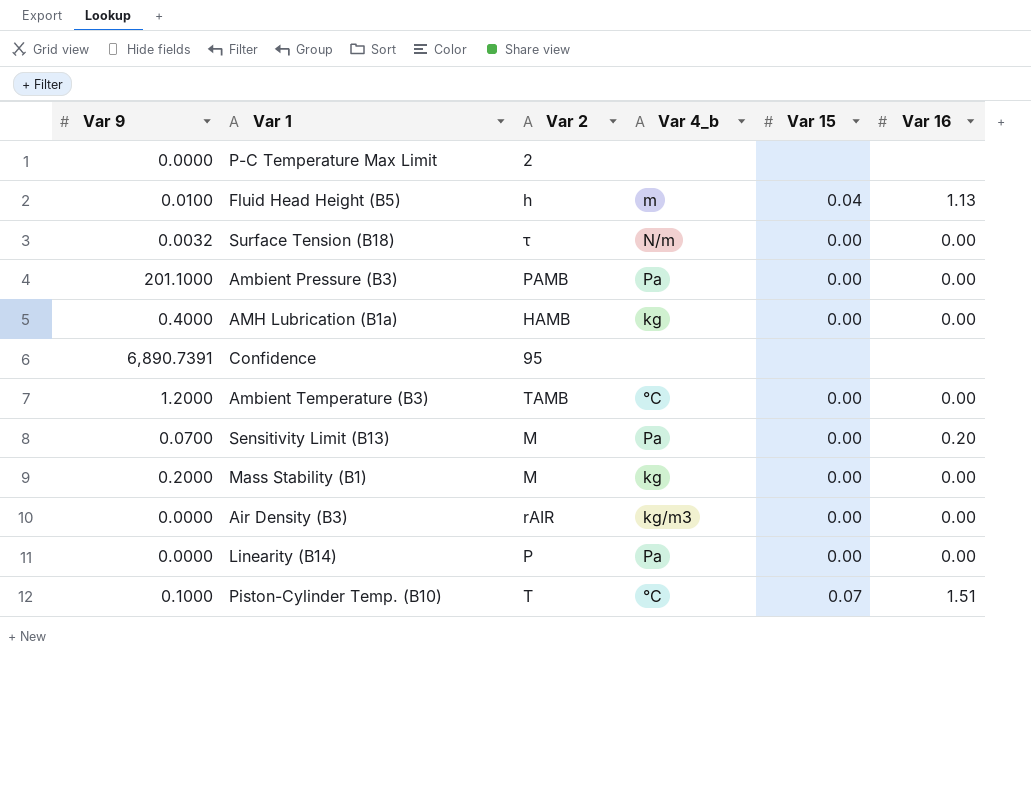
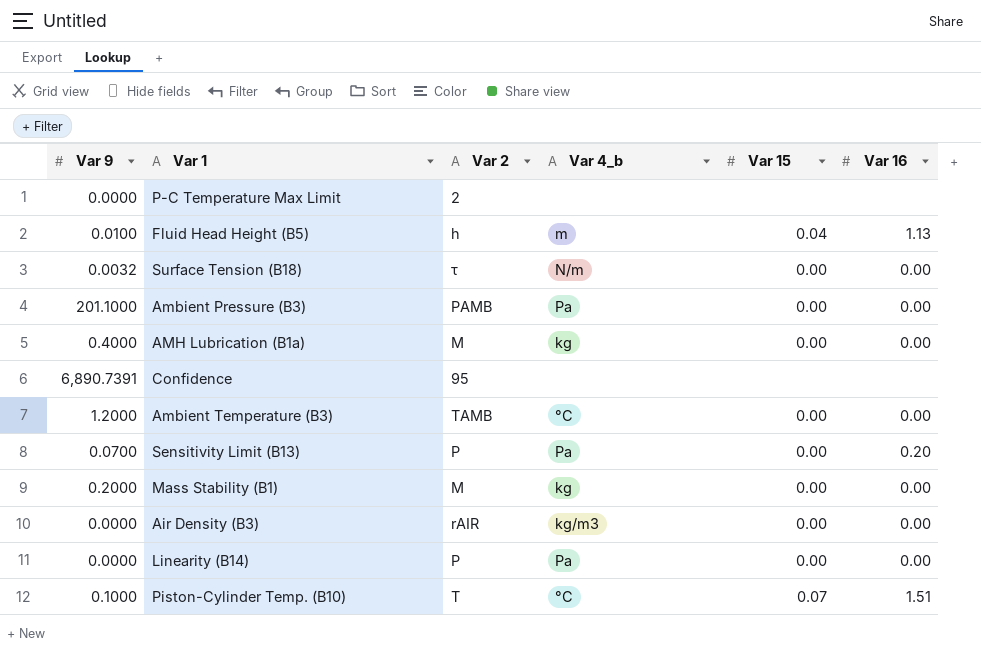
AMH Lubrication (B1a) | Var 2: HAMB -> M
Sensitivity Limit (B13) | Var 2: M -> P

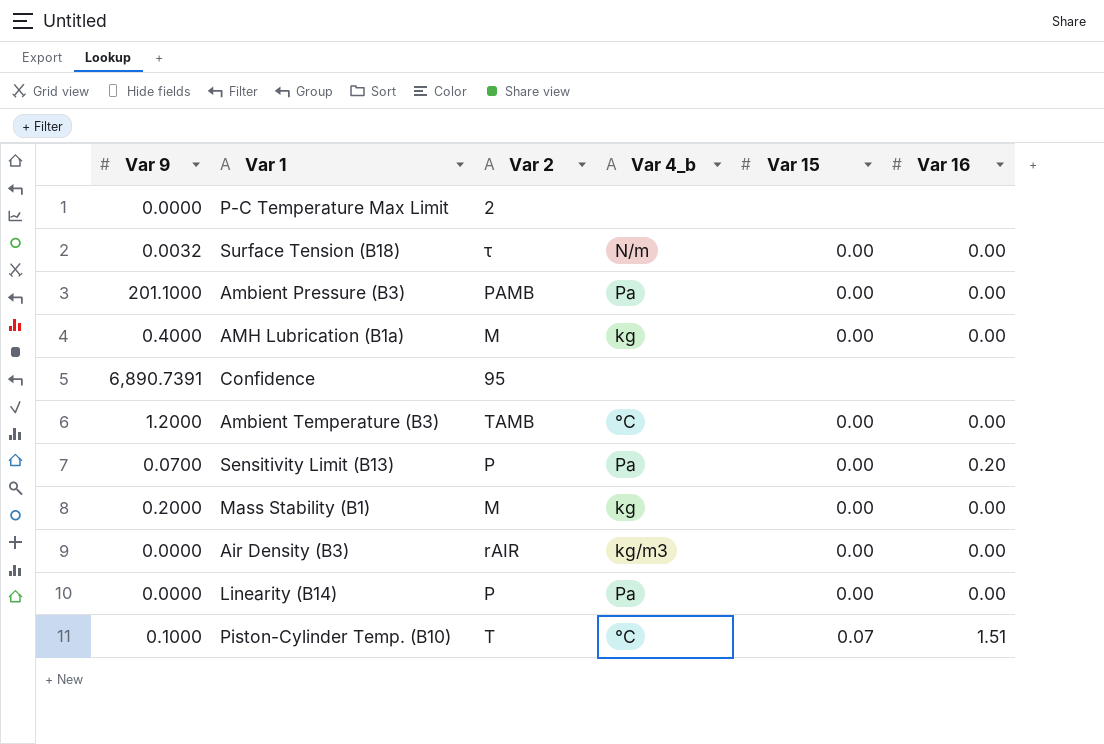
row Fluid Head Height (B5): 0.0100 | h | m | 0.04 | 1.13 -> none

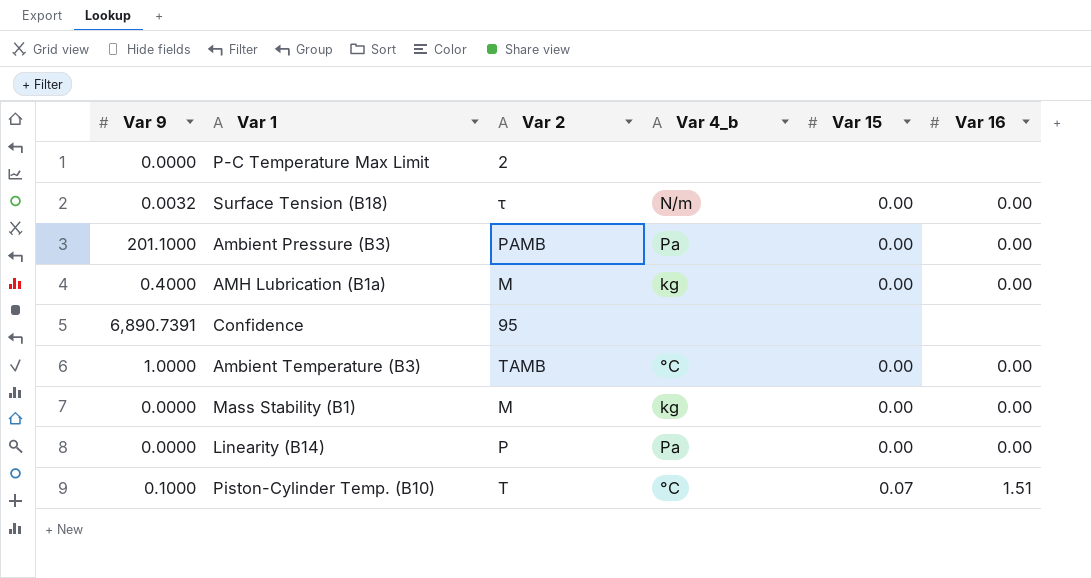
row Sensitivity Limit (B13): 0.0700 | P | Pa | 0.00 | 0.20 -> none
row Air Density (B3): 0.0000 | rAIR | kg/m3 | 0.00 | 0.00 -> none
Ambient Temperature (B3) | Var 9: 1.2000 -> 1.0000
Mass Stability (B1) | Var 9: 0.2000 -> 0.0000

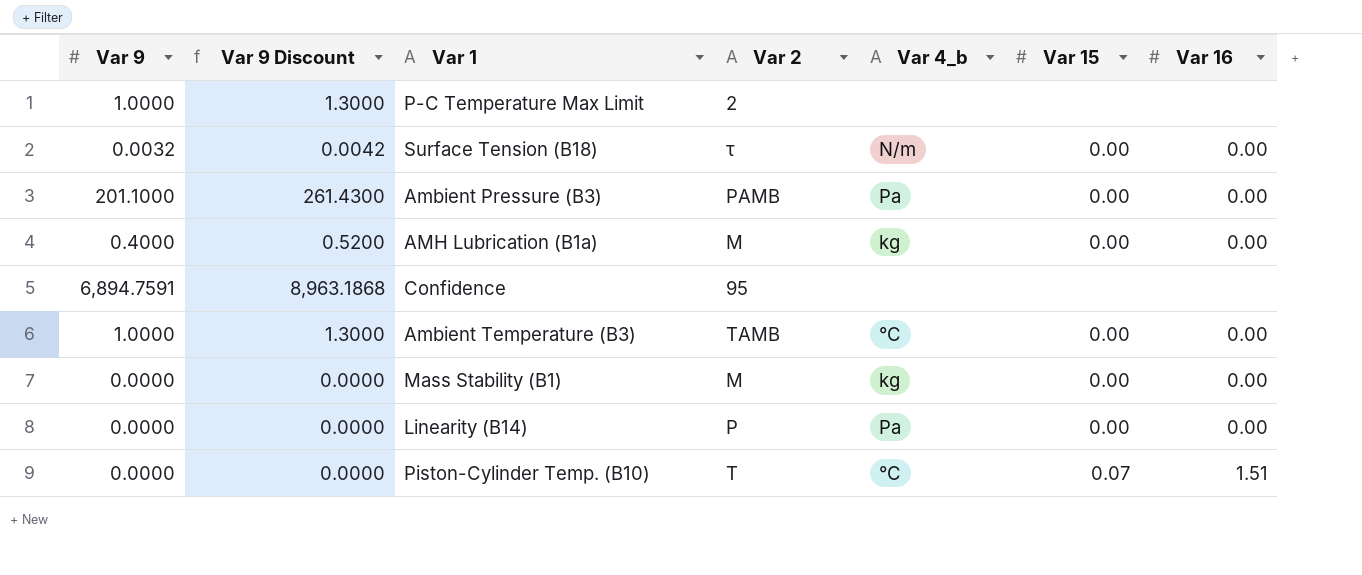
column Var 9 Discount | formula: none -> [Var 9] * 1.3
P-C Temperature Max Limit | Var 9: 0.0000 -> 1.0000
Confidence | Var 9: 6,890.7391 -> 6,894.7591
Piston-Cylinder Temp. (B10) | Var 9: 0.1000 -> 0.0000

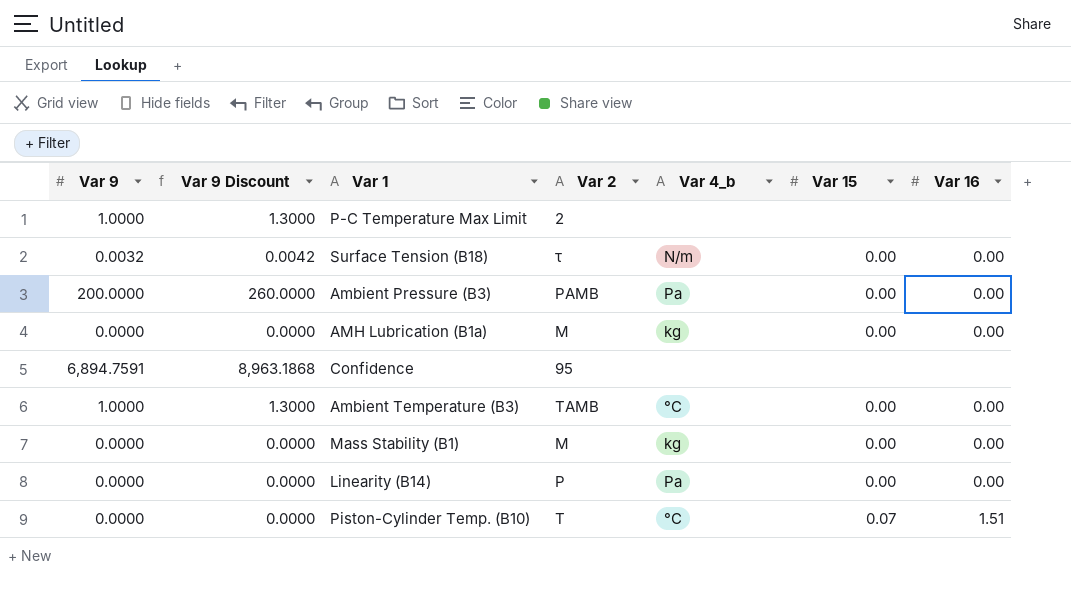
Ambient Pressure (B3) | Var 9: 201.1000 -> 200.0000
Ambient Pressure (B3) | Var 9 Discount: 261.4300 -> 260.0000
AMH Lubrication (B1a) | Var 9: 0.4000 -> 0.0000
AMH Lubrication (B1a) | Var 9 Discount: 0.5200 -> 0.0000

